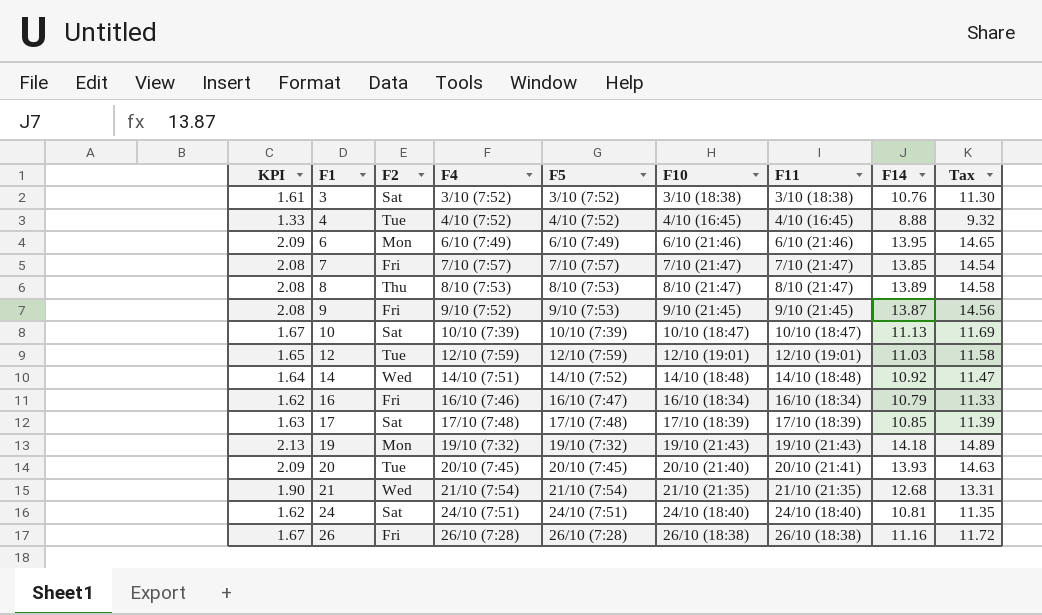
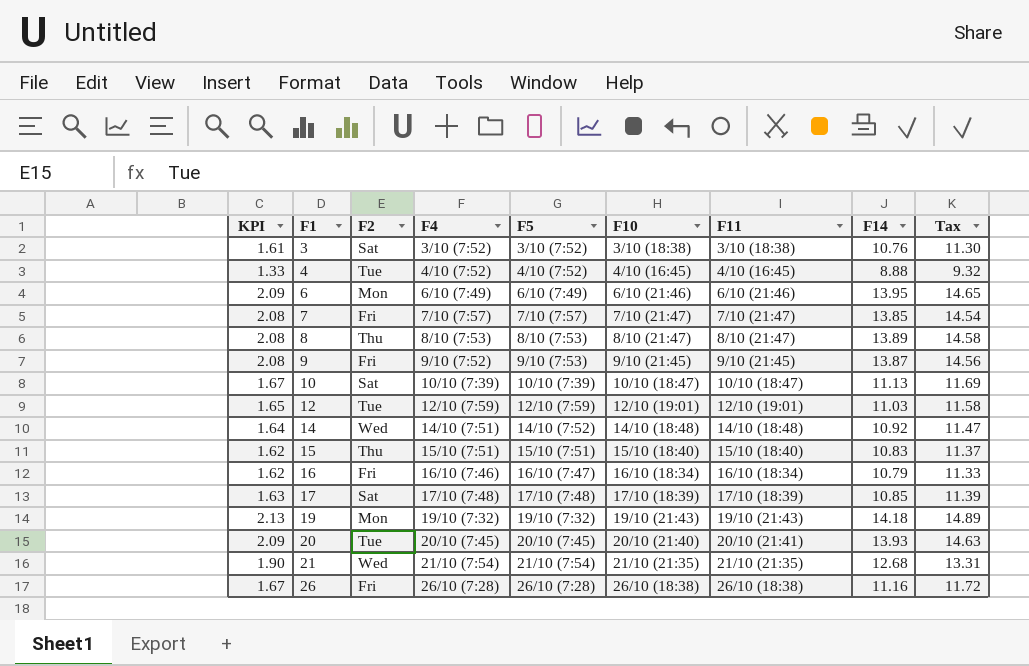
row 24: 1.62 | Sat | 24/10 (7:51) | 24/10 (7:51) | 24/10 (18:40) | 24/10 (18:40) | 10.81 | 11.35 -> none
row 15: none -> 1.62 | Thu | 15/10 (7:51) | 15/10 (7:51) | 15/10 (18:40) | 15/10 (18:40) | 10.83 | 11.37

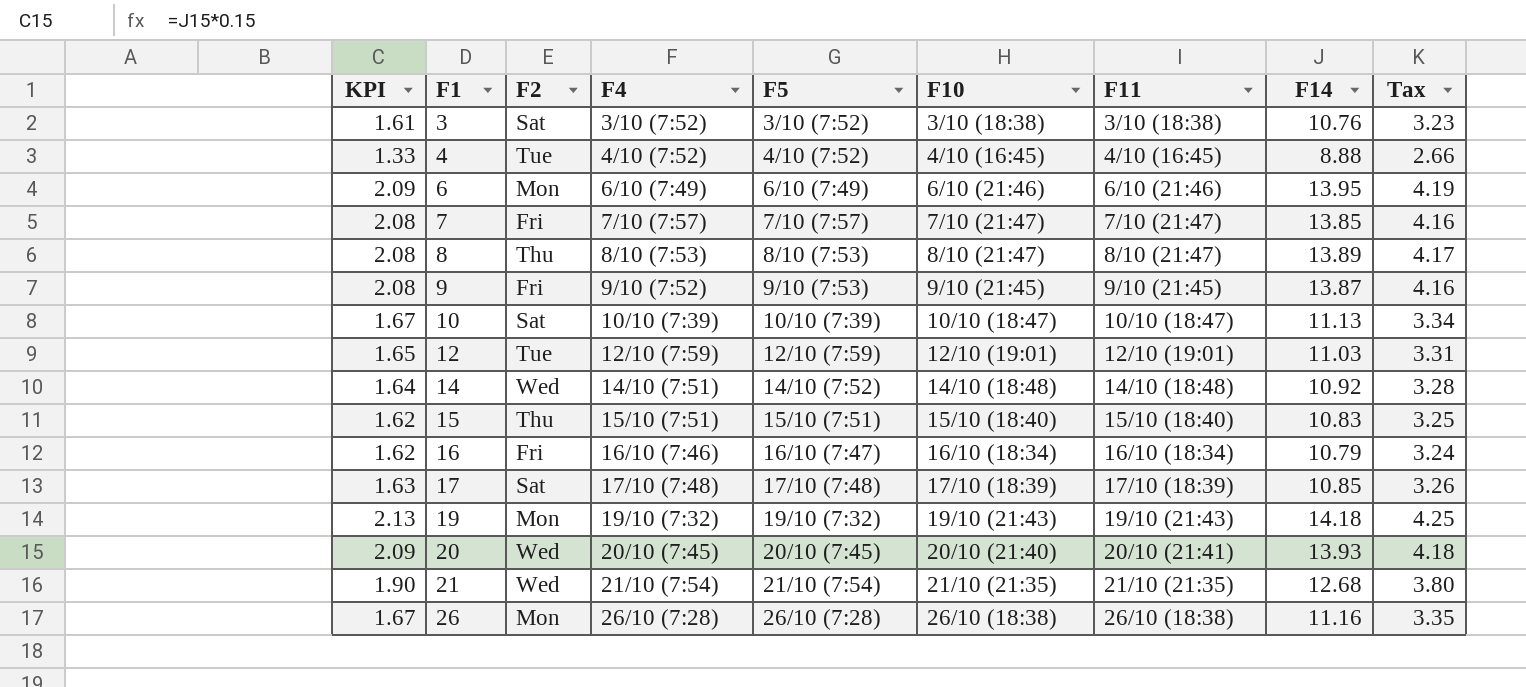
column Tax | formula: [F14] * 1.05 -> [F14] * 0.3
20 | F2: Tue -> Wed
26 | F2: Fri -> Mon

